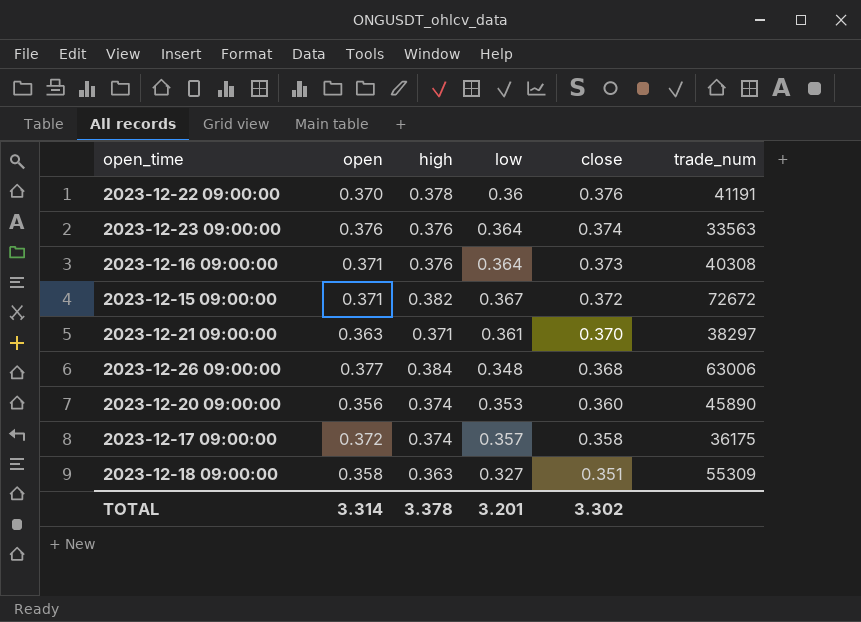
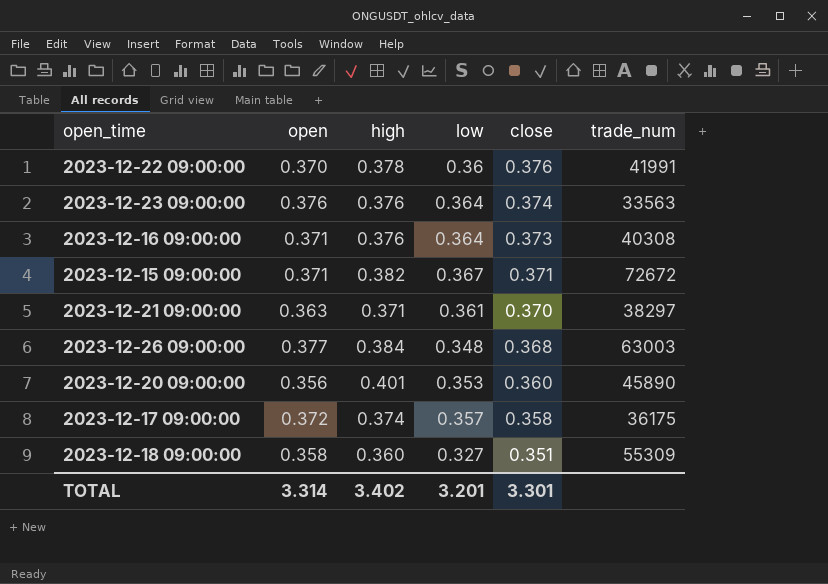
2023-12-22 09:00:00 | trade_num: 41191 -> 41991
2023-12-15 09:00:00 | close: 0.372 -> 0.371
2023-12-26 09:00:00 | trade_num: 63006 -> 63003
2023-12-20 09:00:00 | high: 0.374 -> 0.401
2023-12-18 09:00:00 | high: 0.363 -> 0.360
TOTAL | high: 3.378 -> 3.402
TOTAL | close: 3.302 -> 3.301

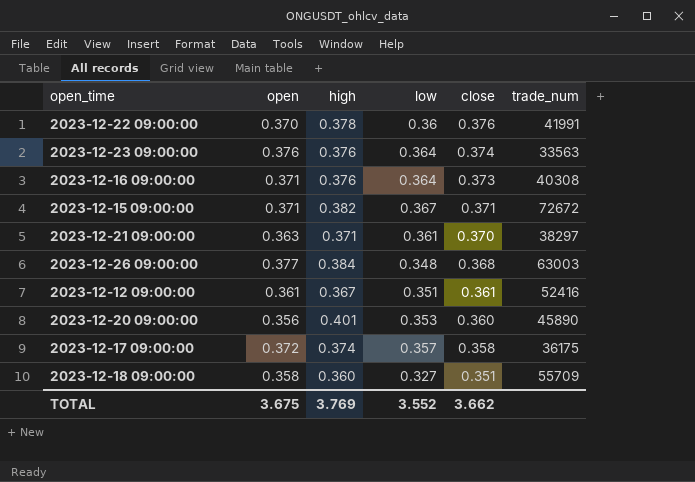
row 2023-12-12 09:00:00: none -> 0.361 | 0.367 | 0.351 | 0.361 | 52416
2023-12-18 09:00:00 | trade_num: 55309 -> 55709
TOTAL | open: 3.314 -> 3.675
TOTAL | high: 3.402 -> 3.769
TOTAL | low: 3.201 -> 3.552
TOTAL | close: 3.301 -> 3.662

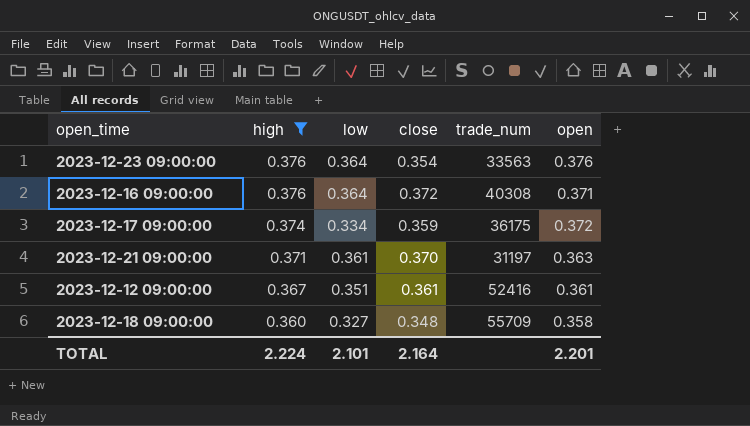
filter: none -> high <= 0.376
row order: close descending -> high descending
column open | position: 2 -> 6
2023-12-23 09:00:00 | close: 0.374 -> 0.354
2023-12-16 09:00:00 | close: 0.373 -> 0.372
2023-12-17 09:00:00 | low: 0.357 -> 0.334
2023-12-17 09:00:00 | close: 0.358 -> 0.359
2023-12-21 09:00:00 | trade_num: 38297 -> 31197
2023-12-18 09:00:00 | close: 0.351 -> 0.348
TOTAL | high: 3.769 -> 2.224
TOTAL | low: 3.552 -> 2.101
TOTAL | close: 3.662 -> 2.164
TOTAL | open: 3.675 -> 2.201

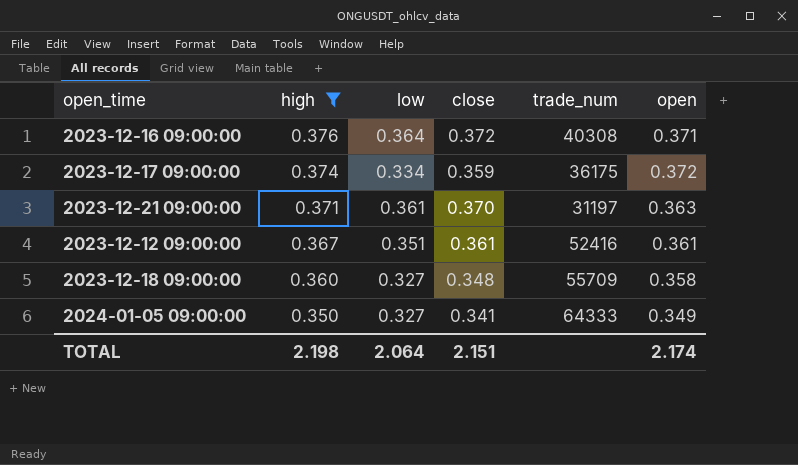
row 2023-12-23 09:00:00: 0.376 | 0.364 | 0.354 | 33563 | 0.376 -> none
row 2024-01-05 09:00:00: none -> 0.350 | 0.327 | 0.341 | 64333 | 0.349
TOTAL | high: 2.224 -> 2.198
TOTAL | low: 2.101 -> 2.064
TOTAL | close: 2.164 -> 2.151
TOTAL | open: 2.201 -> 2.174

